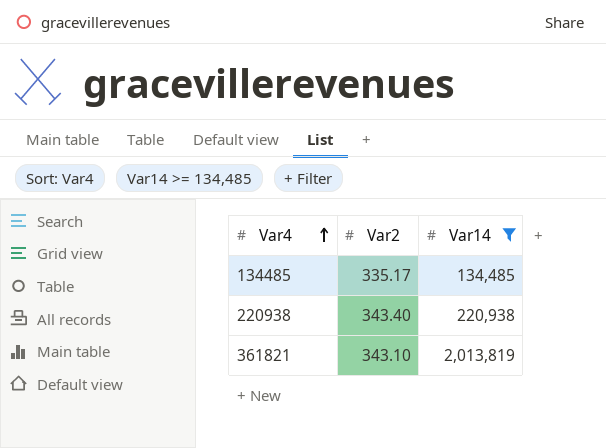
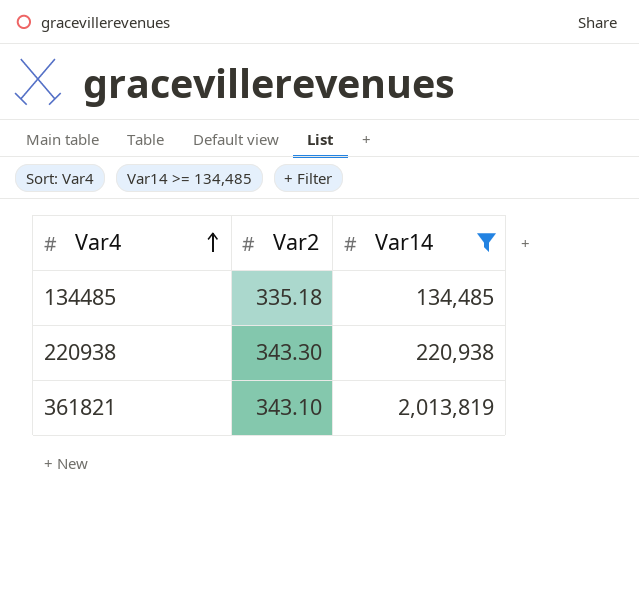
134485 | Var2: 335.17 -> 335.18
220938 | Var2: 343.40 -> 343.30

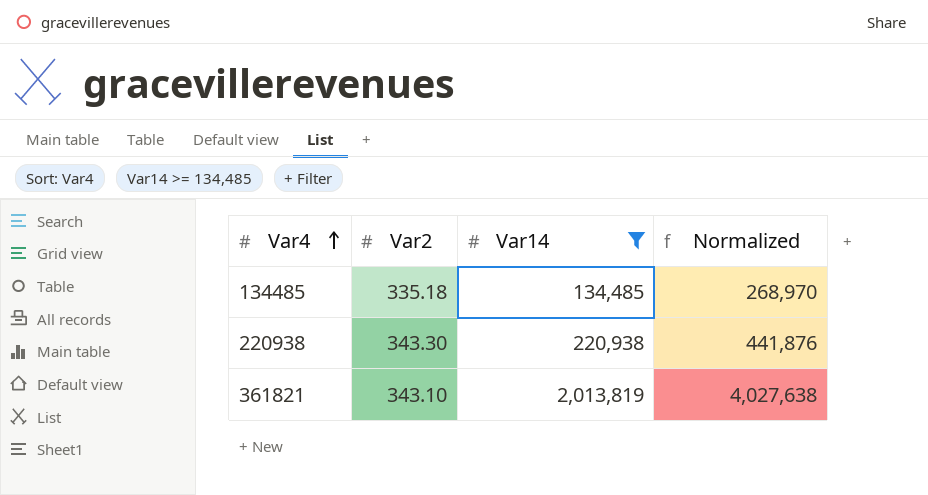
column Normalized | formula: none -> [Var14] * 2

